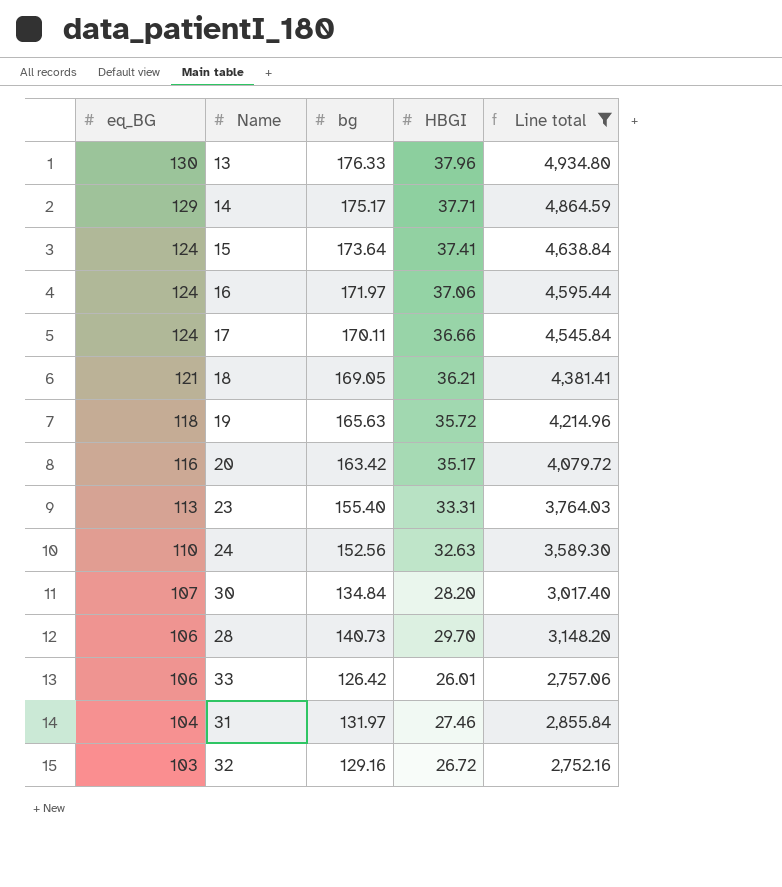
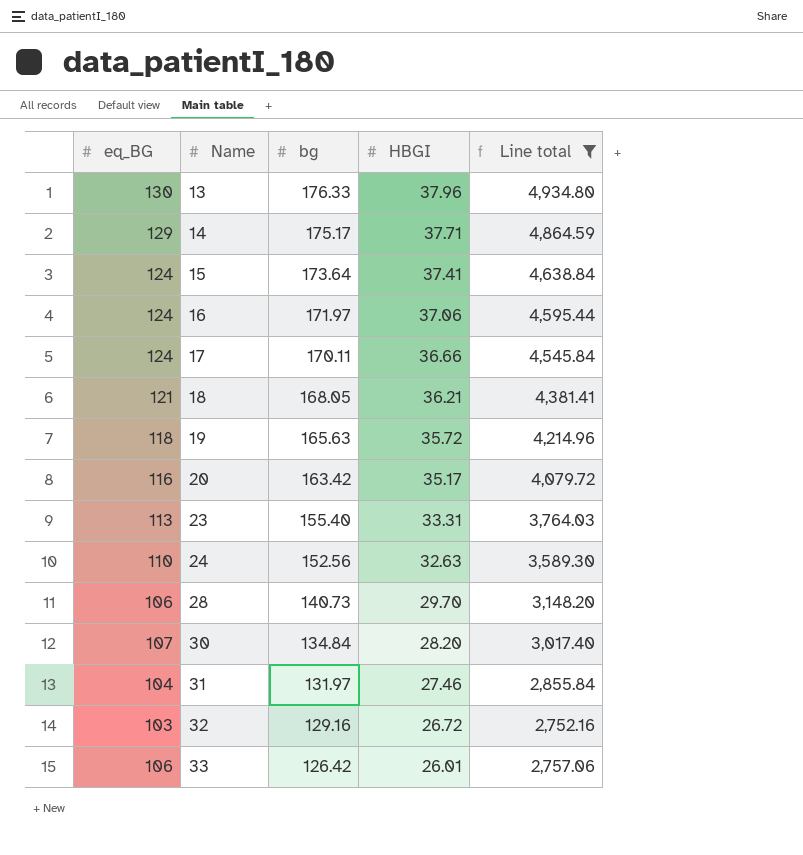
row order: eq_BG descending -> Name ascending
18 | bg: 169.05 -> 168.05

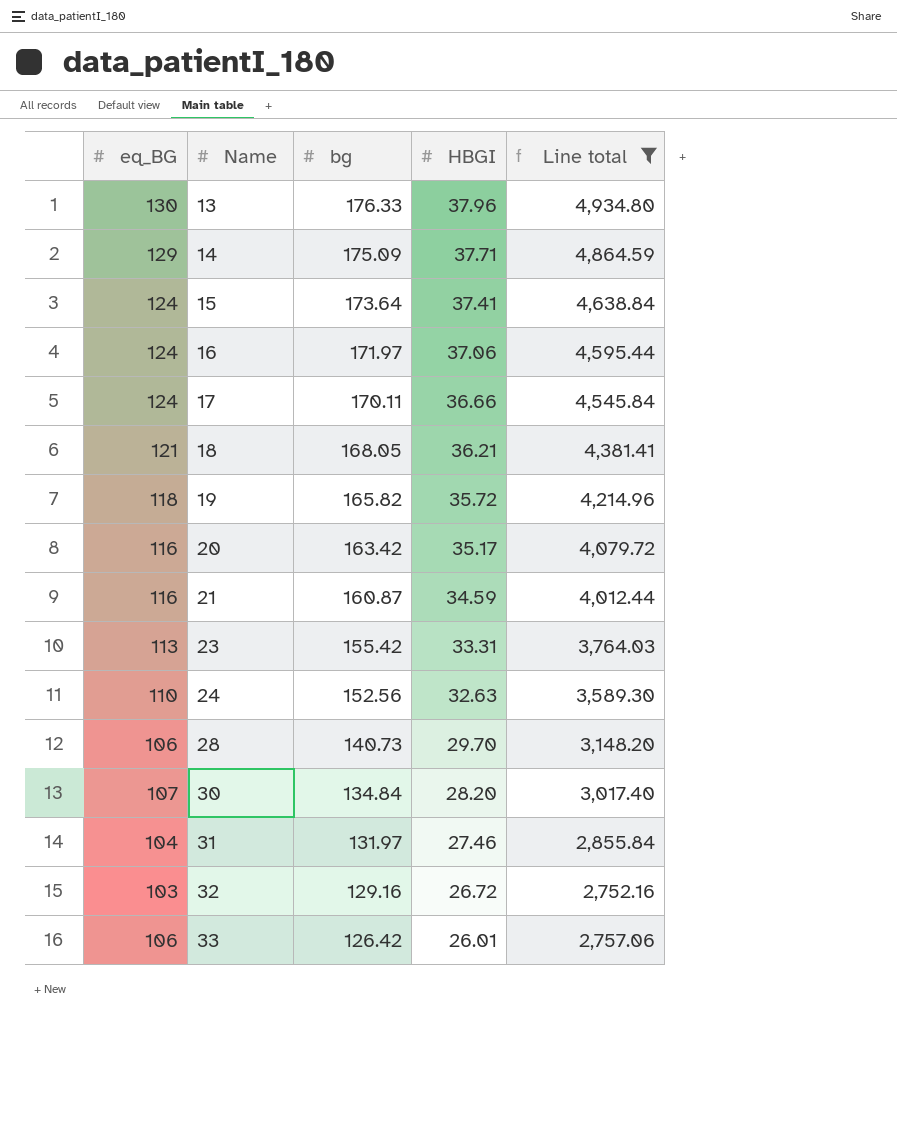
14 | bg: 175.17 -> 175.09
19 | bg: 165.63 -> 165.82
row 21: none -> 116 | 160.87 | 34.59 | 4,012.44
23 | bg: 155.40 -> 155.42

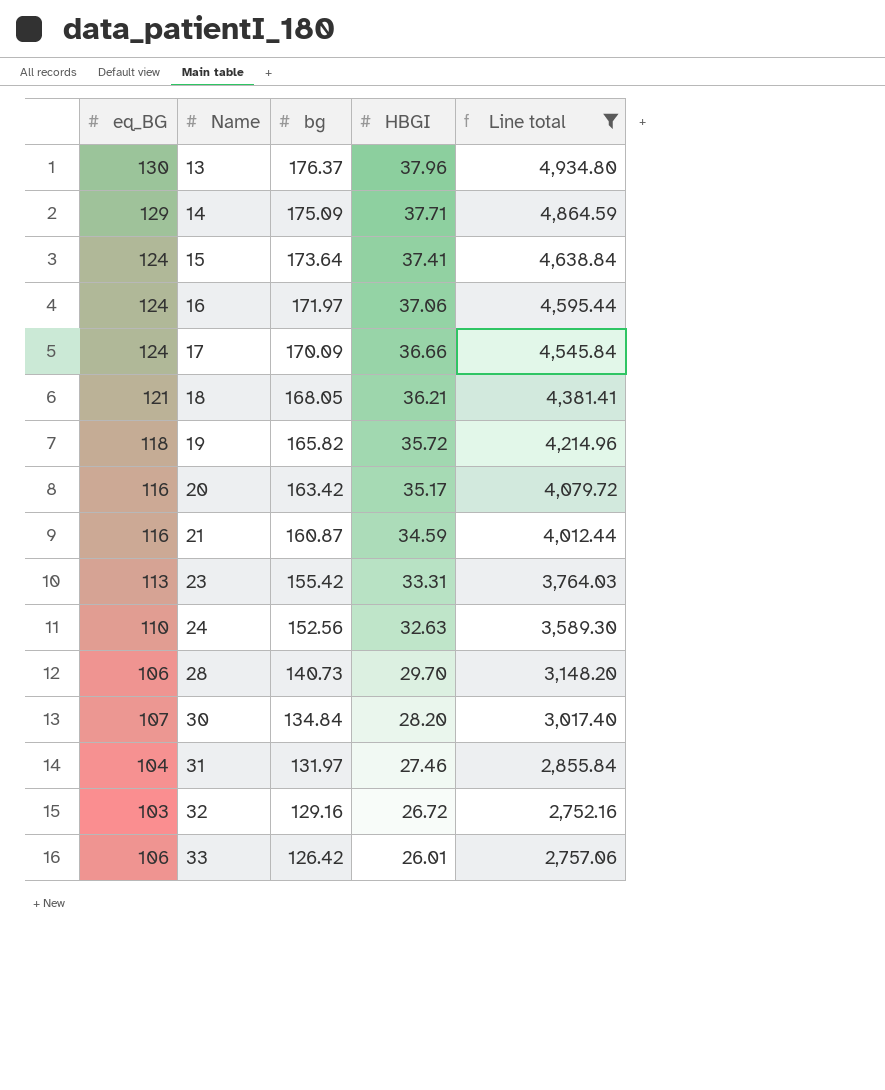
13 | bg: 176.33 -> 176.37
17 | bg: 170.11 -> 170.09

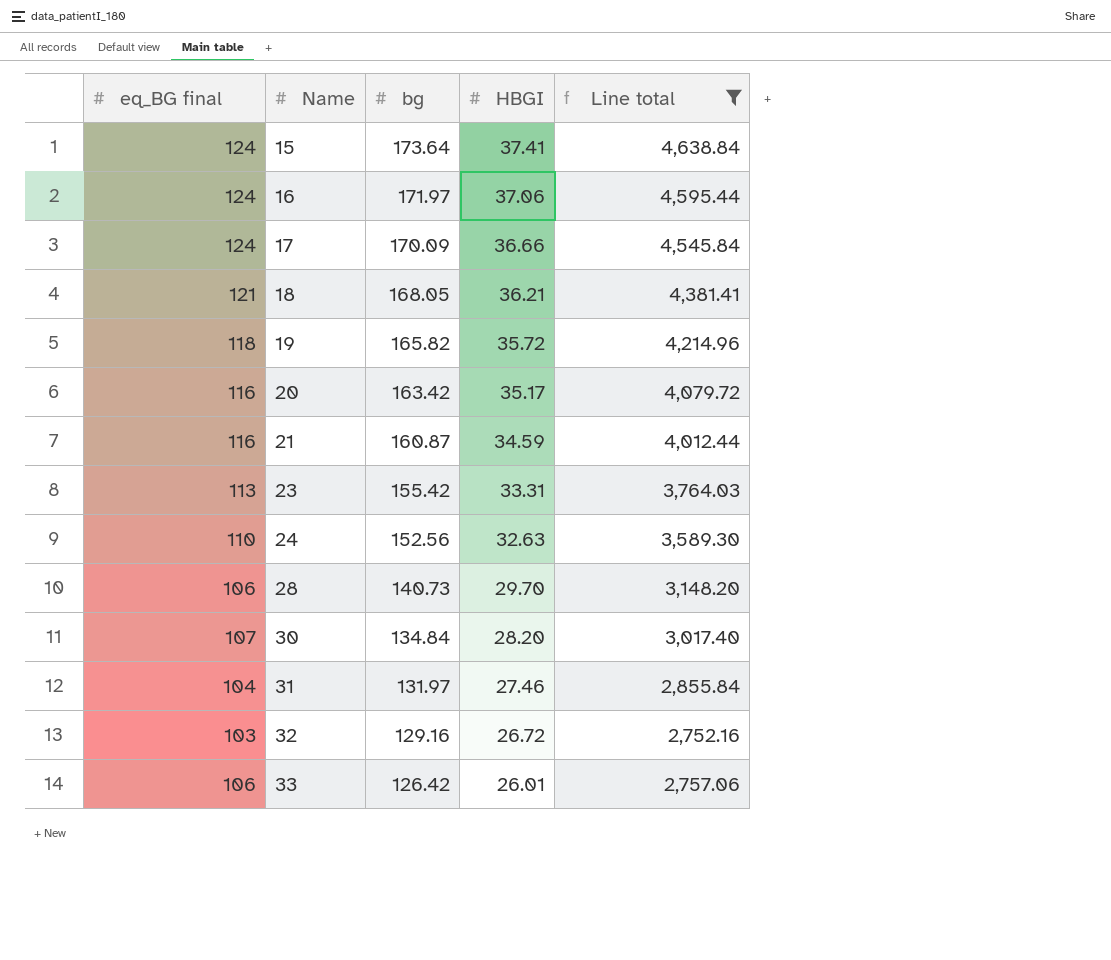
column name: eq_BG -> eq_BG final
row 13: 130 | 176.37 | 37.96 | 4,934.80 -> none
row 14: 129 | 175.09 | 37.71 | 4,864.59 -> none

